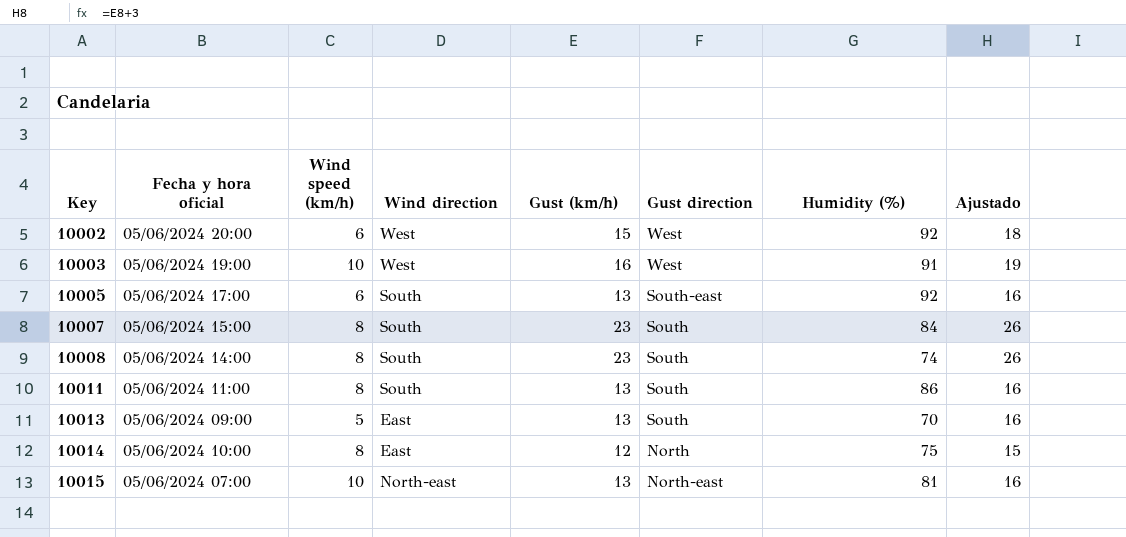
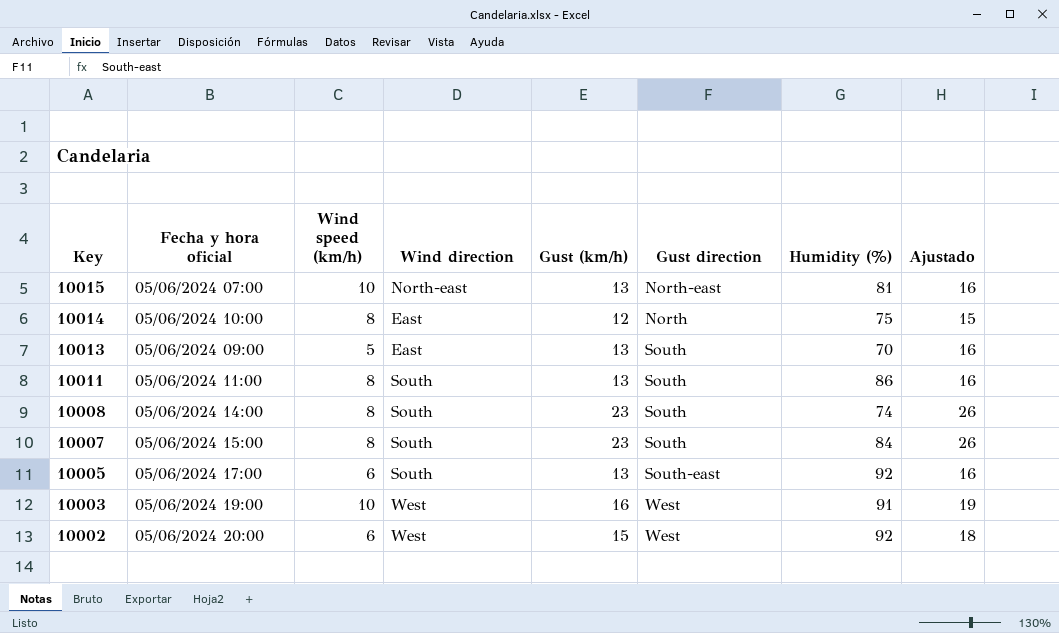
row order: Key ascending -> Key descending

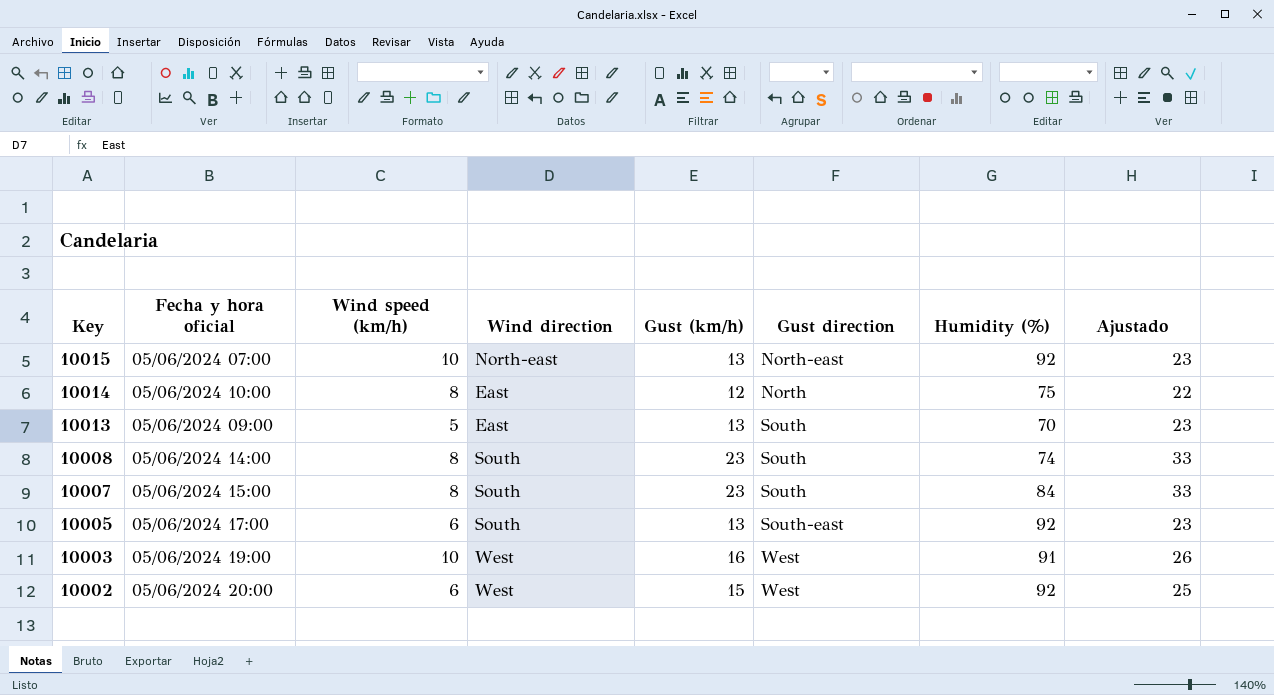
column Ajustado | formula: [Gust (km/h)] + 3 -> [Gust (km/h)] + 10
row 10011: 05/06/2024 11:00 | 8 | South | 13 | South | 86 | 16 -> none
10015 | Humidity (%): 81 -> 92

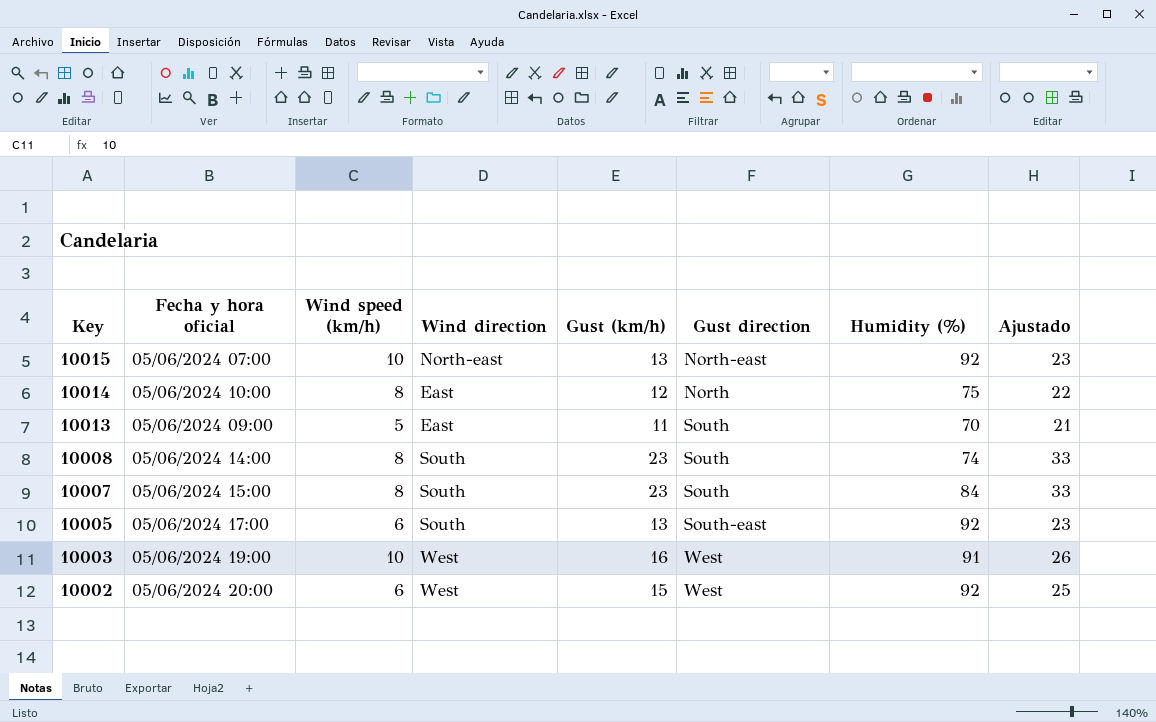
10013 | Gust (km/h): 13 -> 11
10013 | Ajustado: 23 -> 21

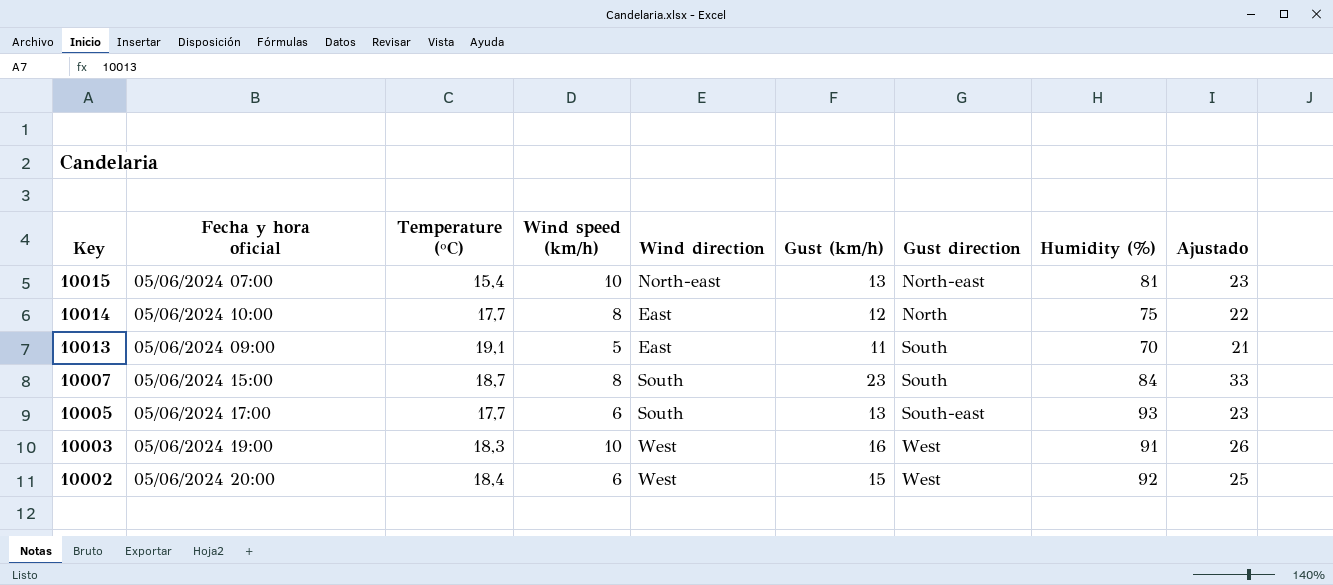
column Temperature (ºC) | position: none -> 3
row 10008: 05/06/2024 14:00 | 8 | South | 23 | South | 74 | 33 -> none
10015 | Humidity (%): 92 -> 81
10005 | Humidity (%): 92 -> 93

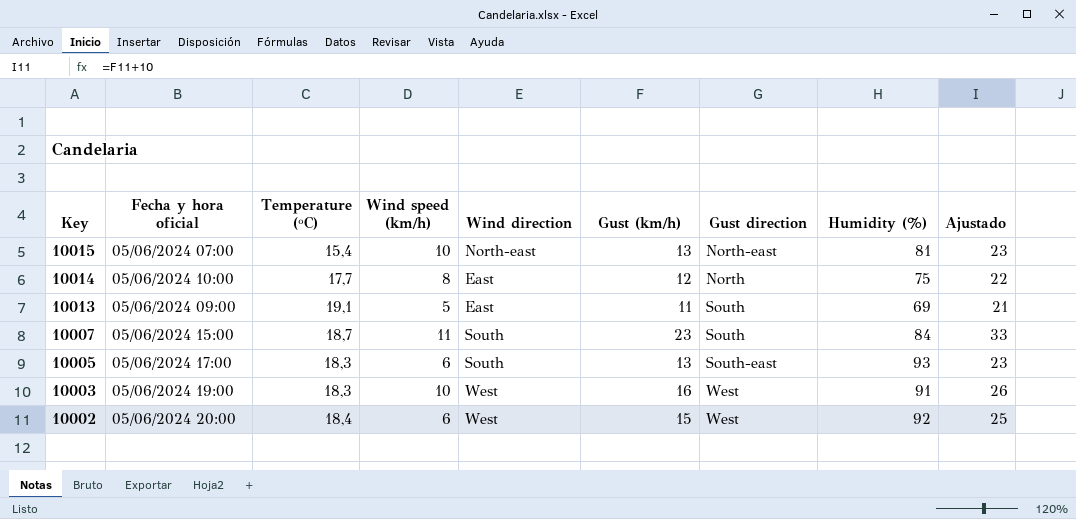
10013 | Humidity (%): 70 -> 69
10007 | Wind speed (km/h): 8 -> 11
10005 | Temperature (ºC): 17,7 -> 18,3

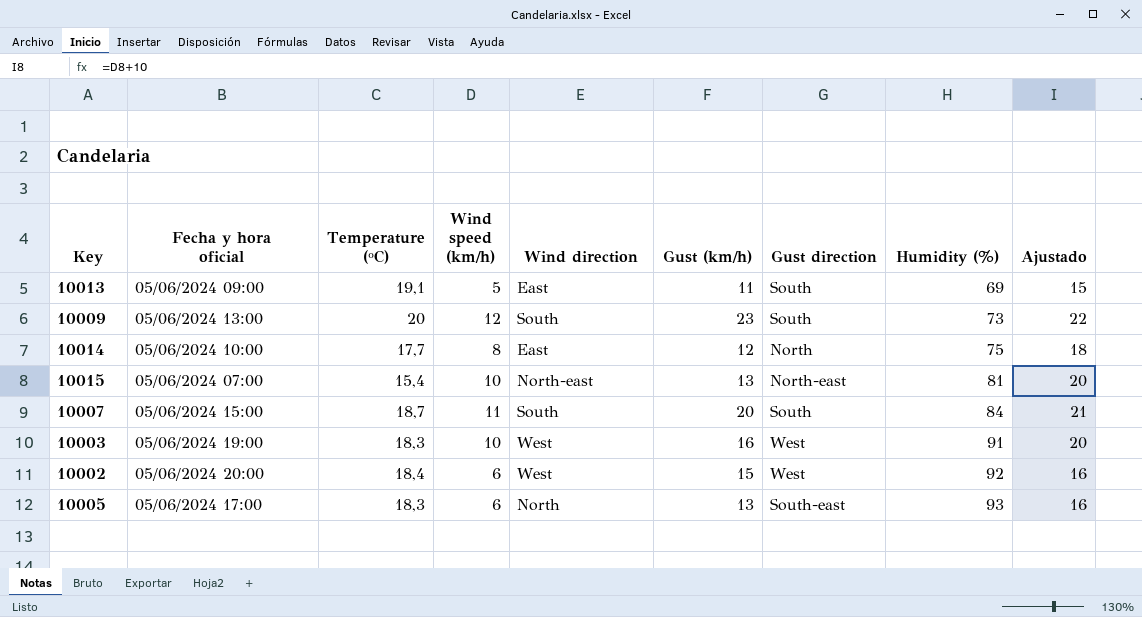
row order: Key descending -> Humidity (%) ascending
column Ajustado | formula: [Gust (km/h)] + 10 -> [Wind speed (km/h)] + 10
row 10009: none -> 05/06/2024 13:00 | 20 | 12 | South | 23 | South | 73 | 22
10007 | Gust (km/h): 23 -> 20
10005 | Wind direction: South -> North

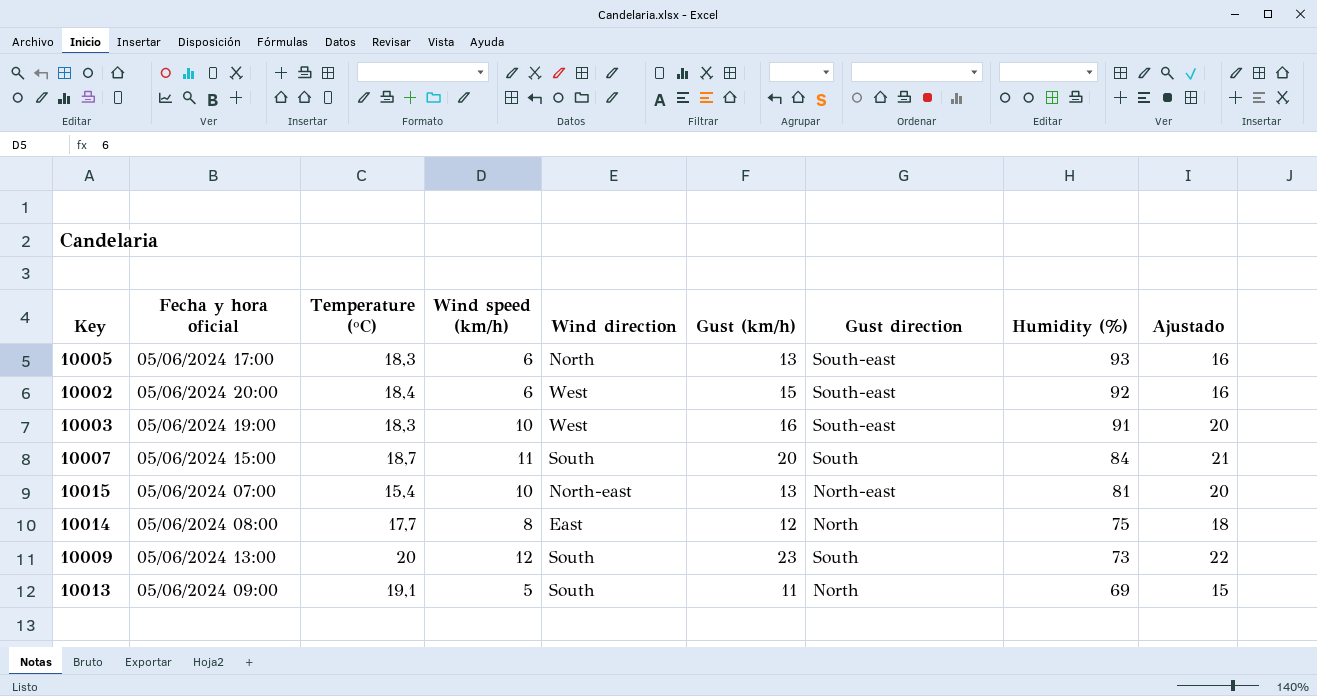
row order: Humidity (%) ascending -> Humidity (%) descending
10002 | Gust direction: West -> South-east
10003 | Gust direction: West -> South-east
10014 | Fecha y hora oficial: 05/06/2024 10:00 -> 05/06/2024 08:00
10013 | Wind direction: East -> South
10013 | Gust direction: South -> North

